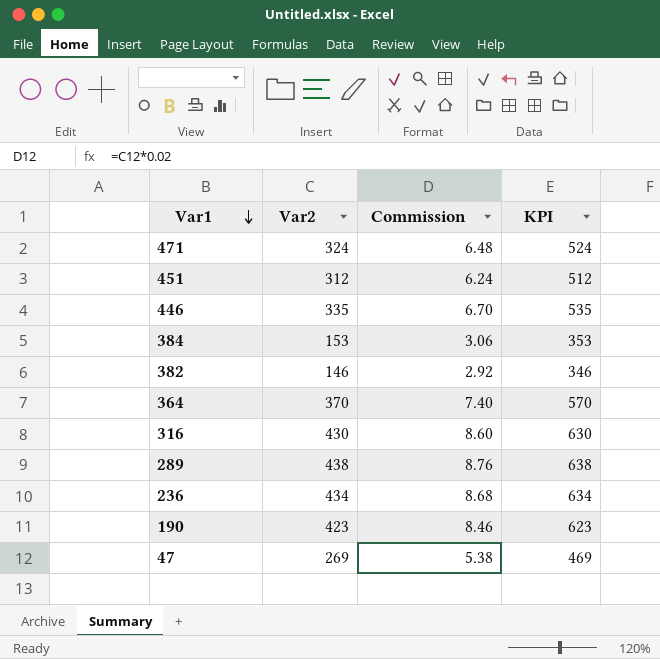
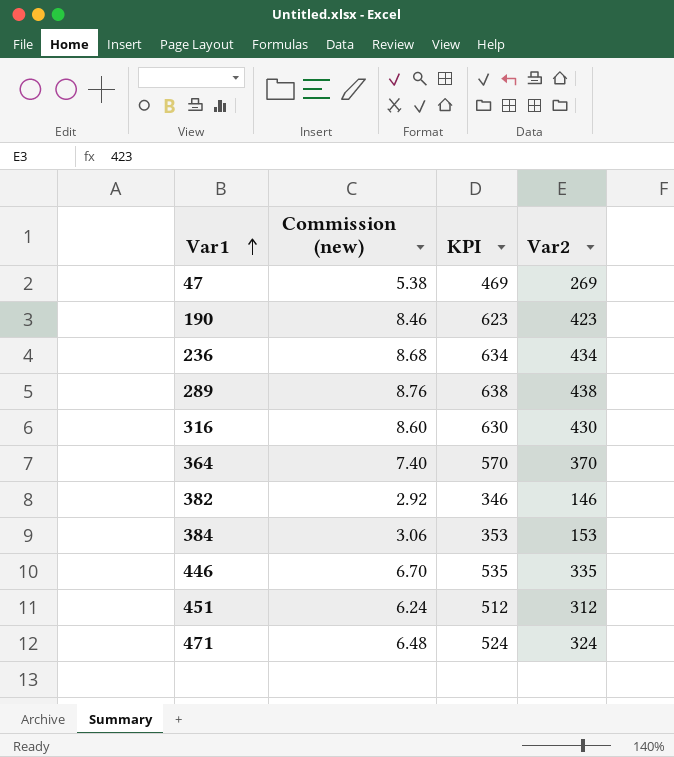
row order: Var1 descending -> Var1 ascending
column name: Commission -> Commission (new)
column Var2 | position: 2 -> 4

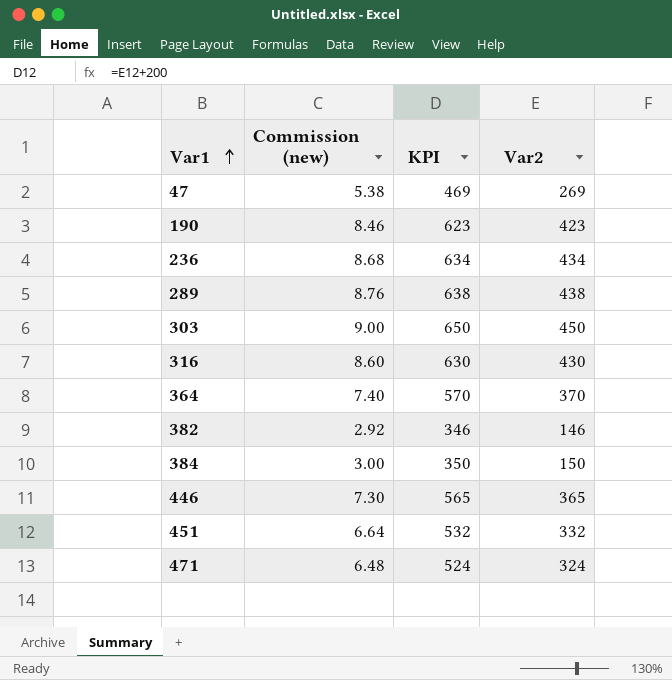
row 303: none -> 9.00 | 650 | 450
384 | Commission (new): 3.06 -> 3.00
384 | KPI: 353 -> 350
384 | Var2: 153 -> 150
446 | Commission (new): 6.70 -> 7.30
446 | KPI: 535 -> 565
446 | Var2: 335 -> 365
451 | Commission (new): 6.24 -> 6.64
451 | KPI: 512 -> 532
451 | Var2: 312 -> 332

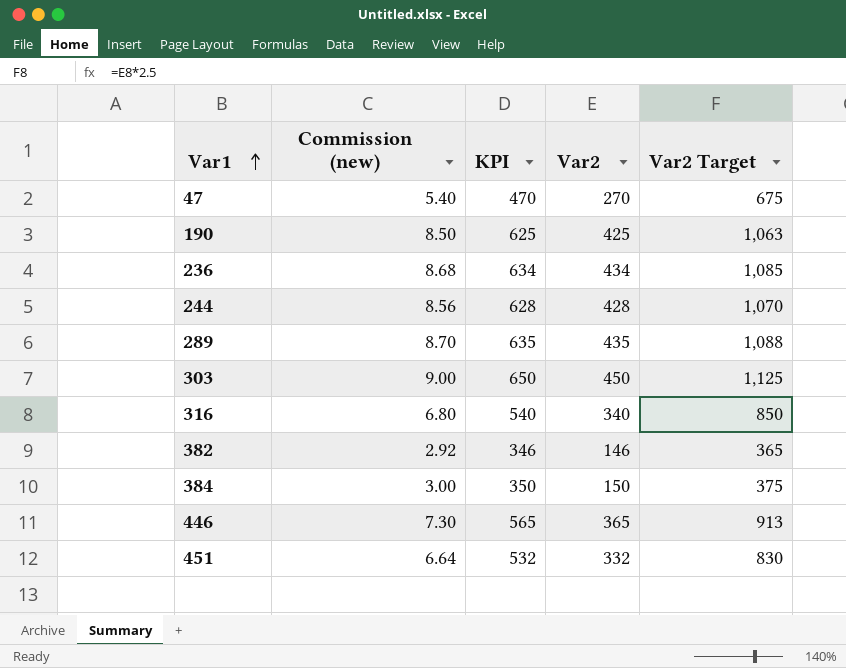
column Var2 Target | formula: none -> [Var2] * 2.5
row 364: 7.40 | 570 | 370 -> none
row 471: 6.48 | 524 | 324 -> none
47 | Commission (new): 5.38 -> 5.40
47 | KPI: 469 -> 470
47 | Var2: 269 -> 270
190 | Commission (new): 8.46 -> 8.50
190 | KPI: 623 -> 625
190 | Var2: 423 -> 425
row 244: none -> 8.56 | 628 | 428 | 1,070
289 | Commission (new): 8.76 -> 8.70
289 | KPI: 638 -> 635
289 | Var2: 438 -> 435
316 | Commission (new): 8.60 -> 6.80
316 | KPI: 630 -> 540
316 | Var2: 430 -> 340

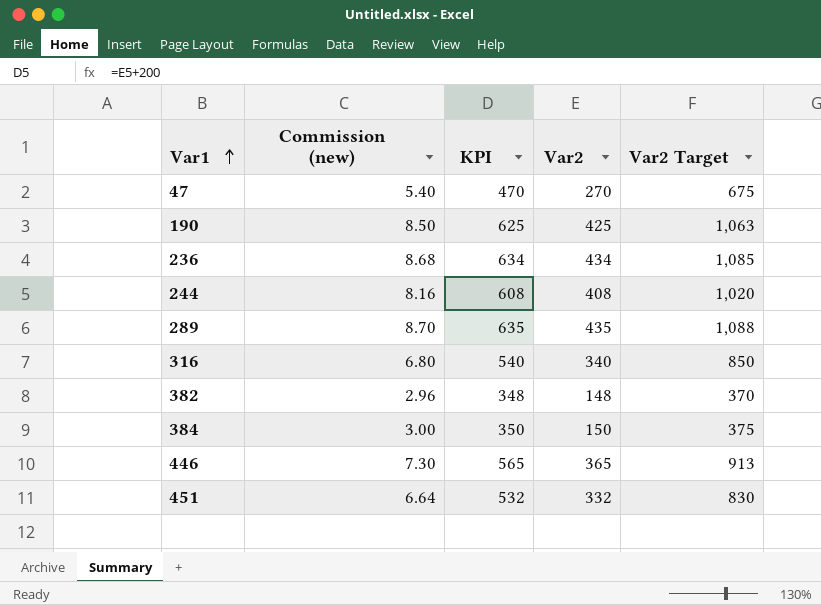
row 303: 9.00 | 650 | 450 | 1,125 -> none
244 | Commission (new): 8.56 -> 8.16
244 | KPI: 628 -> 608
244 | Var2: 428 -> 408
244 | Var2 Target: 1,070 -> 1,020
382 | Commission (new): 2.92 -> 2.96
382 | KPI: 346 -> 348
382 | Var2: 146 -> 148
382 | Var2 Target: 365 -> 370

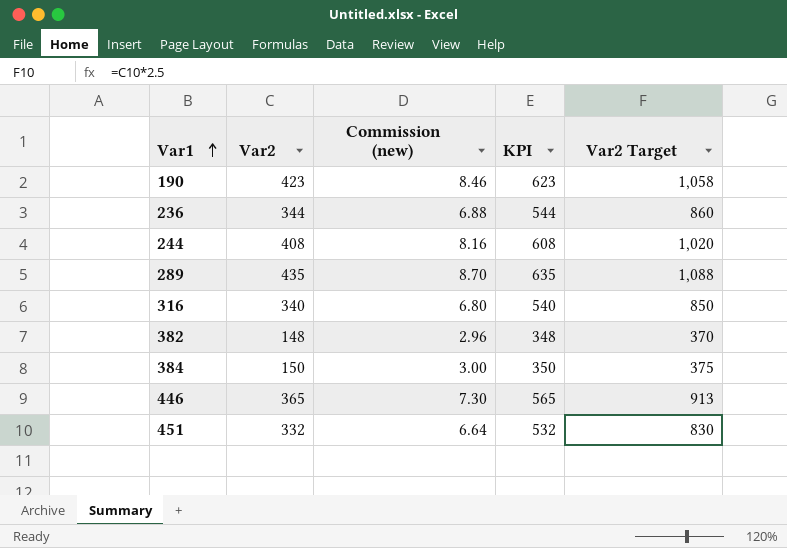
column Var2 | position: 4 -> 2
row 47: 5.40 | 470 | 270 | 675 -> none
190 | Var2: 425 -> 423
190 | Commission (new): 8.50 -> 8.46
190 | KPI: 625 -> 623
190 | Var2 Target: 1,063 -> 1,058
236 | Var2: 434 -> 344
236 | Commission (new): 8.68 -> 6.88
236 | KPI: 634 -> 544
236 | Var2 Target: 1,085 -> 860

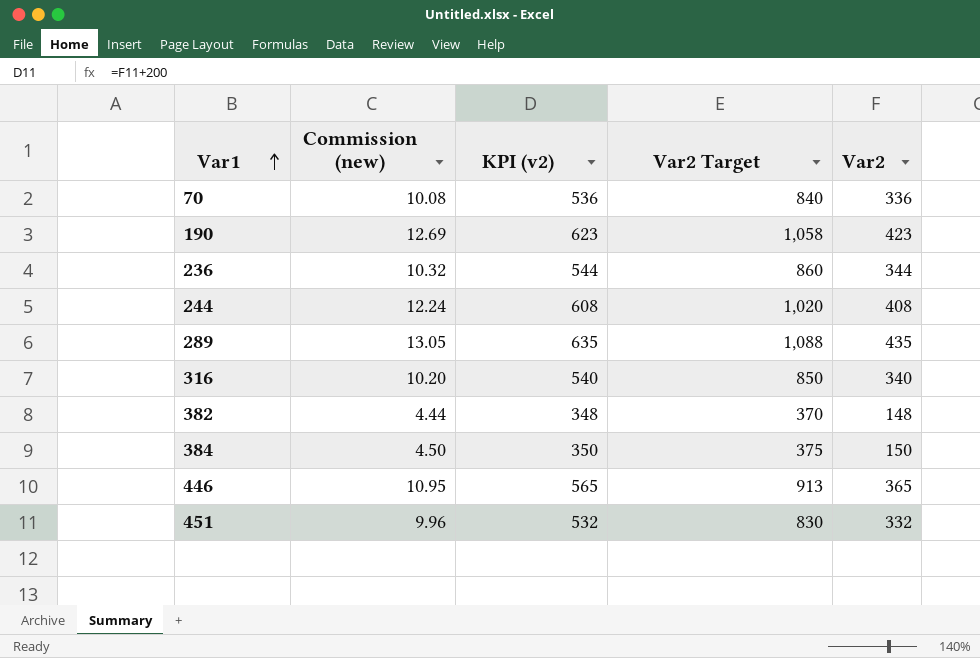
column Commission (new) | formula: [Var2] * 0.02 -> [Var2] * 0.03
column name: KPI -> KPI (v2)
column Var2 | position: 2 -> 5
row 70: none -> 10.08 | 536 | 840 | 336

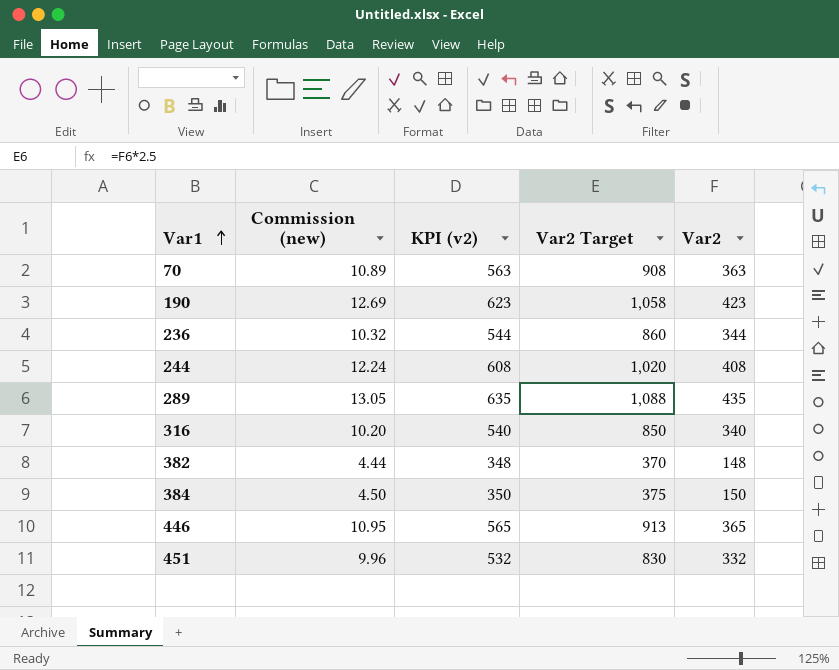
70 | Commission (new): 10.08 -> 10.89
70 | KPI (v2): 536 -> 563
70 | Var2 Target: 840 -> 908
70 | Var2: 336 -> 363

